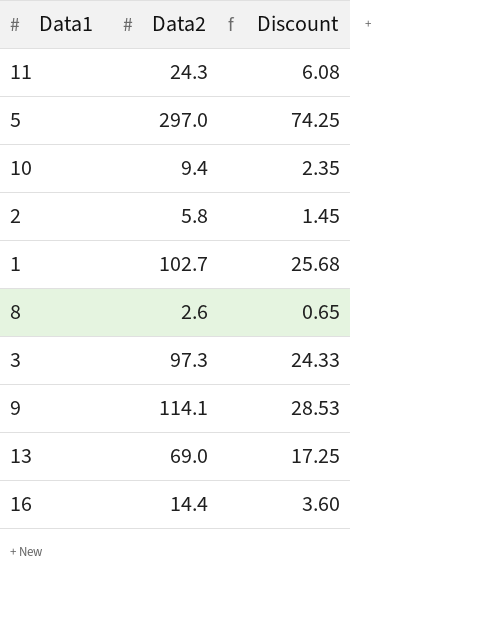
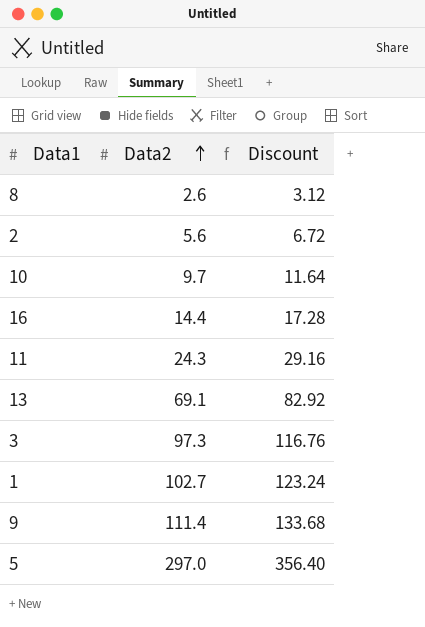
row order: none -> Data2 ascending
column Discount | formula: [Data2] * 0.25 -> [Data2] * 1.2
2 | Data2: 5.8 -> 5.6
10 | Data2: 9.4 -> 9.7
13 | Data2: 69.0 -> 69.1
9 | Data2: 114.1 -> 111.4

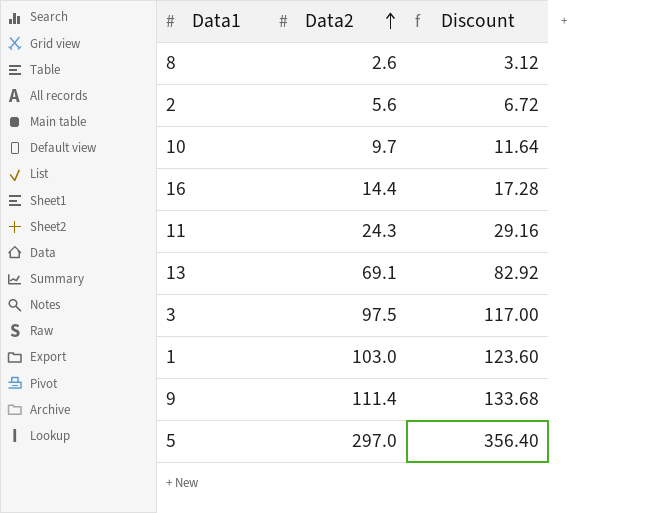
3 | Data2: 97.3 -> 97.5
3 | Discount: 116.76 -> 117.00
1 | Data2: 102.7 -> 103.0
1 | Discount: 123.24 -> 123.60

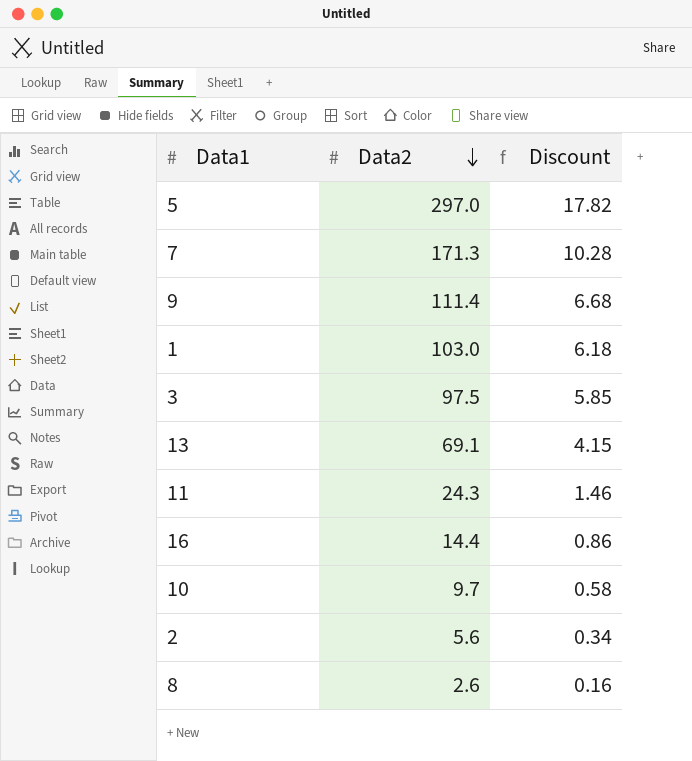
row order: Data2 ascending -> Data2 descending
column Discount | formula: [Data2] * 1.2 -> [Data2] * 0.06
row 7: none -> 171.3 | 10.28

